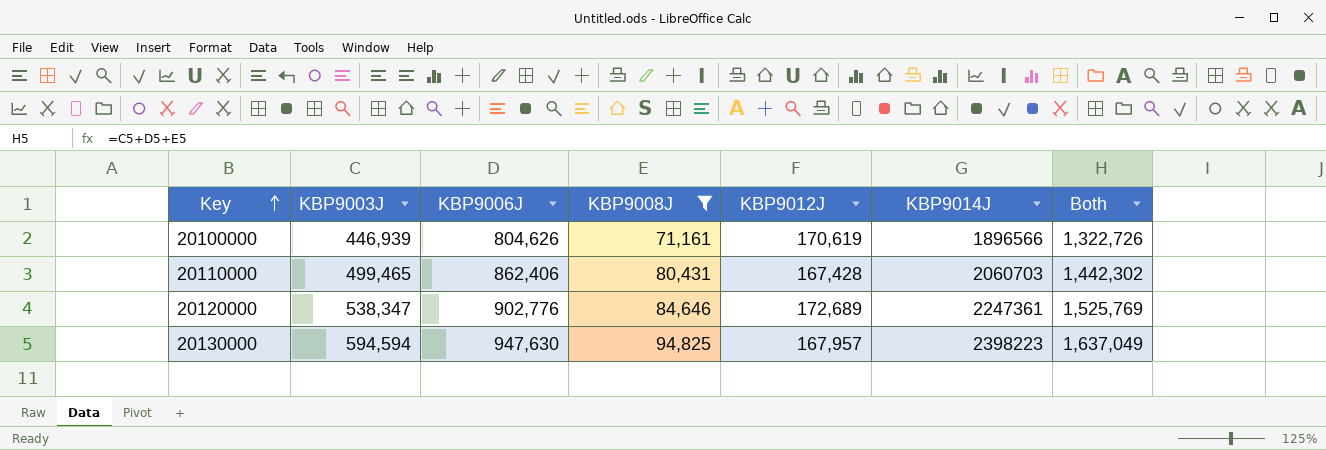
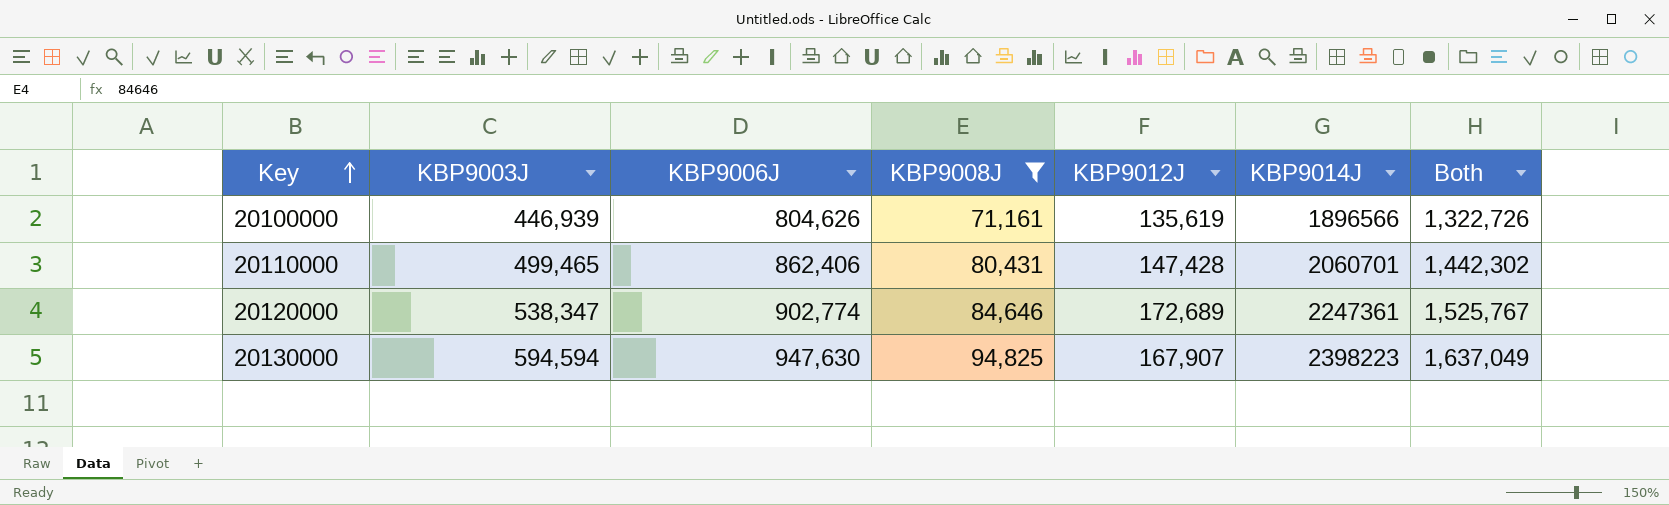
20100000 | KBP9012J: 170,619 -> 135,619
20110000 | KBP9012J: 167,428 -> 147,428
20110000 | KBP9014J: 2060703 -> 2060701
20120000 | KBP9006J: 902,776 -> 902,774
20120000 | Both: 1,525,769 -> 1,525,767
20130000 | KBP9012J: 167,957 -> 167,907

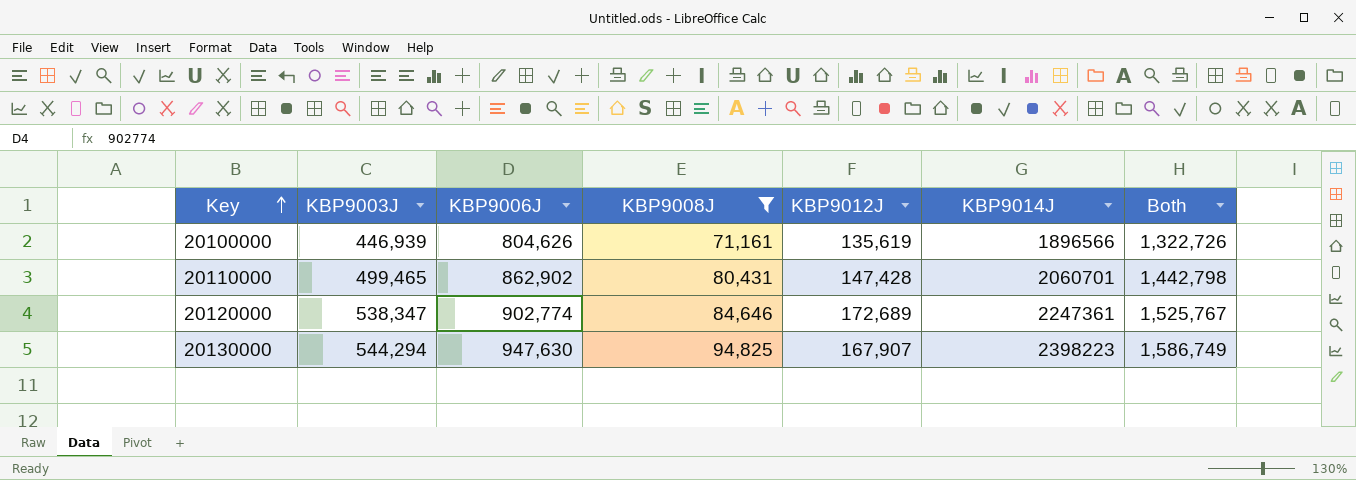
20110000 | KBP9006J: 862,406 -> 862,902
20110000 | Both: 1,442,302 -> 1,442,798
20130000 | KBP9003J: 594,594 -> 544,294
20130000 | Both: 1,637,049 -> 1,586,749

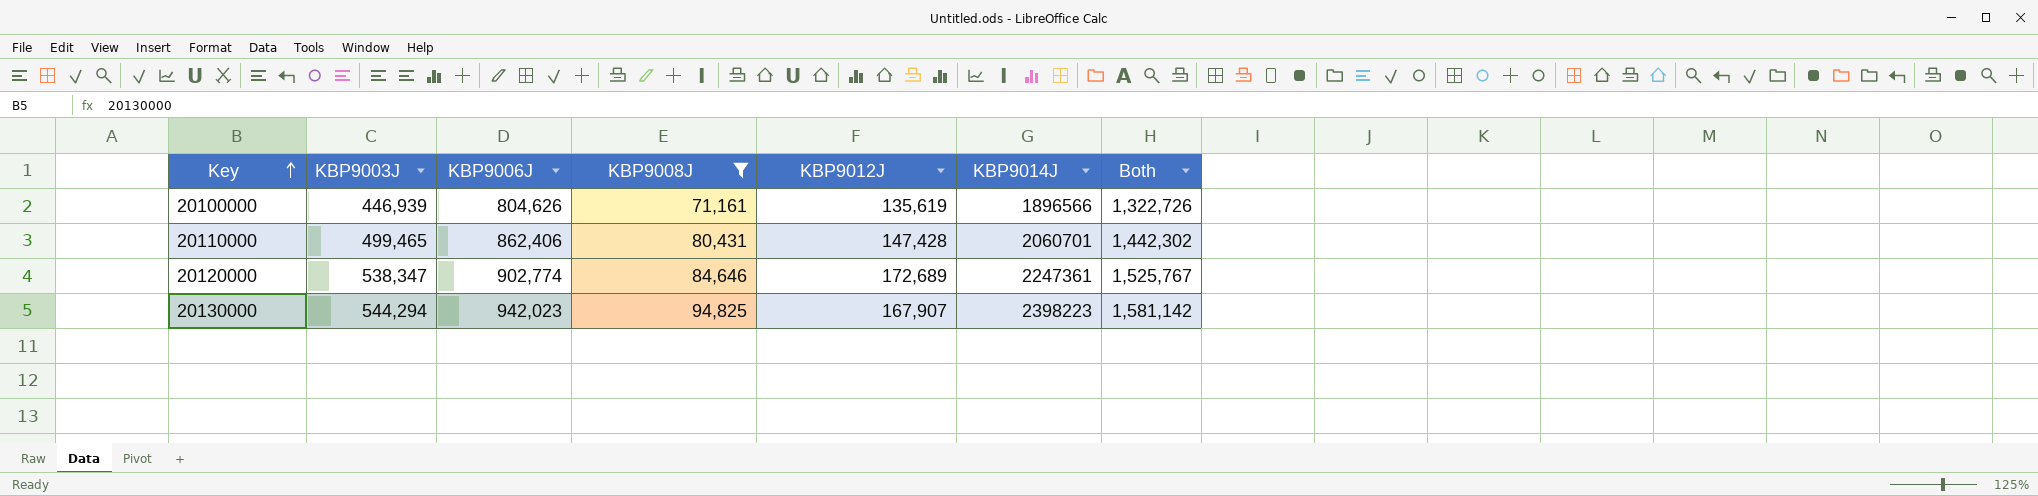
20110000 | KBP9006J: 862,902 -> 862,406
20110000 | Both: 1,442,798 -> 1,442,302
20130000 | KBP9006J: 947,630 -> 942,023
20130000 | Both: 1,586,749 -> 1,581,142

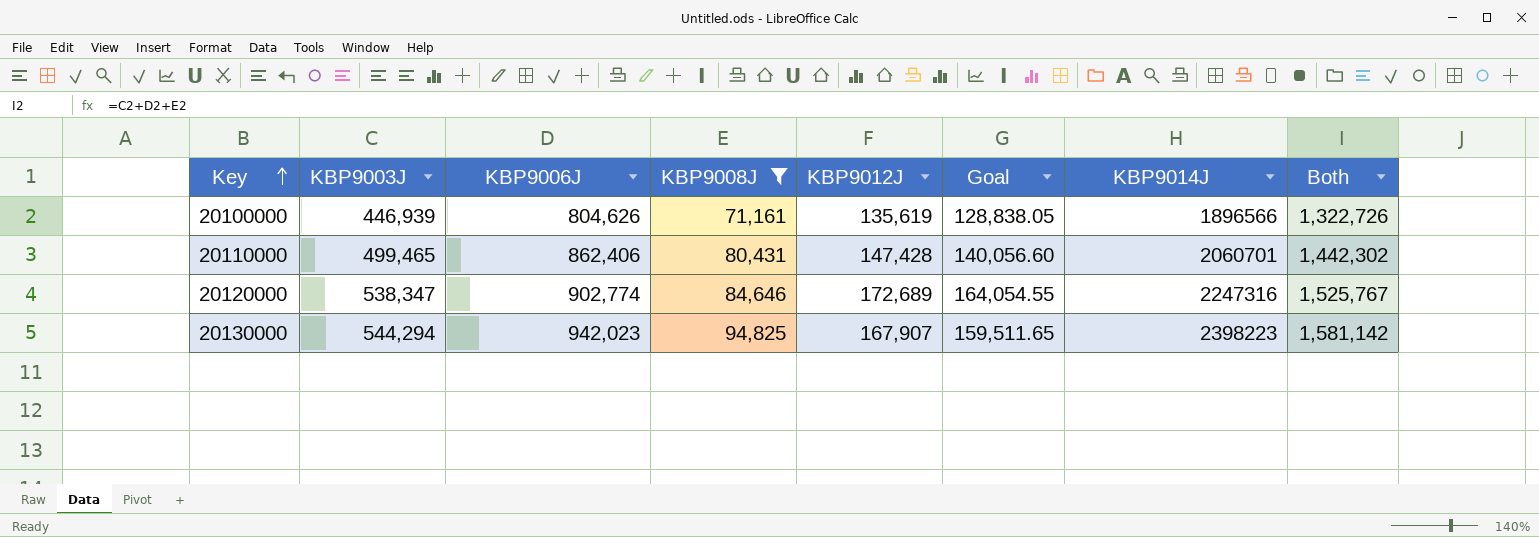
column Goal | formula: none -> [KBP9012J] * 0.95
20120000 | KBP9014J: 2247361 -> 2247316

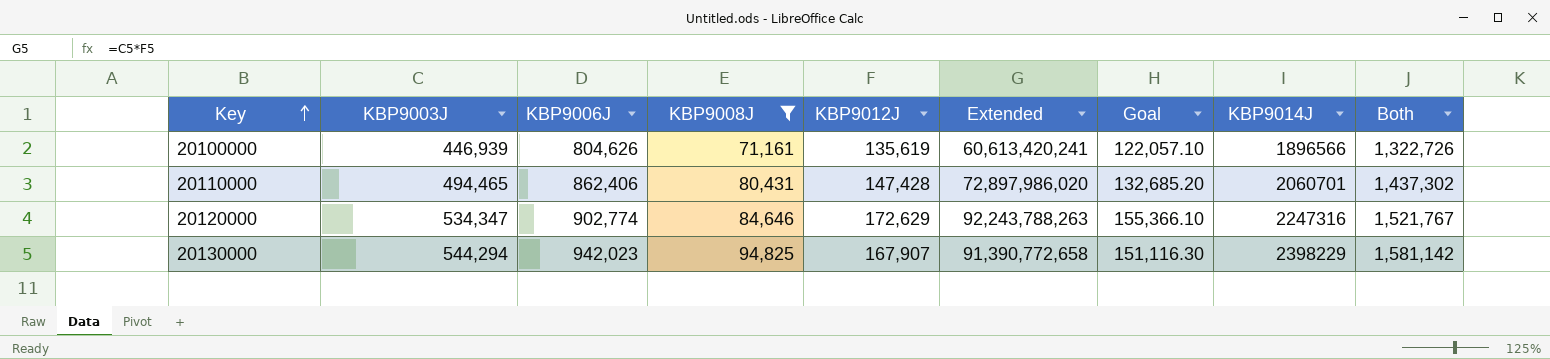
column Extended | formula: none -> [KBP9003J] * [KBP9012J]
column Goal | formula: [KBP9012J] * 0.95 -> [KBP9012J] * 0.9
20110000 | KBP9003J: 499,465 -> 494,465
20110000 | Both: 1,442,302 -> 1,437,302
20120000 | KBP9003J: 538,347 -> 534,347
20120000 | KBP9012J: 172,689 -> 172,629
20120000 | Both: 1,525,767 -> 1,521,767
20130000 | KBP9014J: 2398223 -> 2398229

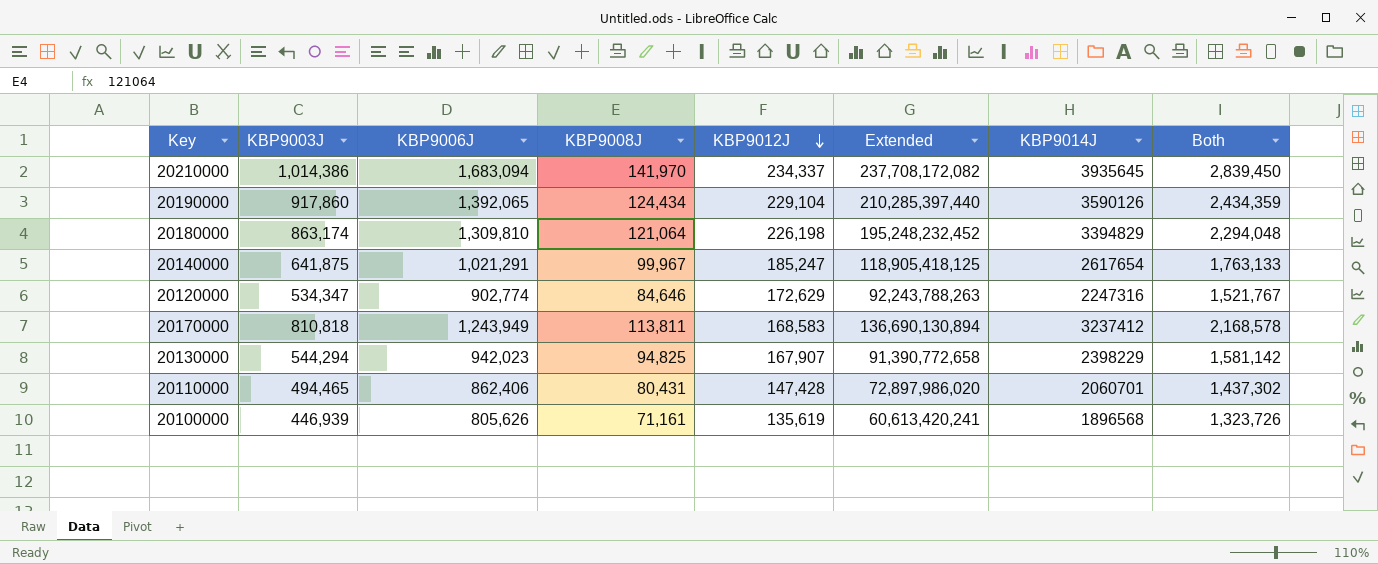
filter: KBP9008J <= 94,825 -> none
row order: Key ascending -> KBP9012J descending
column Goal | formula: [KBP9012J] * 0.9 -> none
20100000 | KBP9006J: 804,626 -> 805,626
20100000 | KBP9014J: 1896566 -> 1896568
20100000 | Both: 1,322,726 -> 1,323,726

